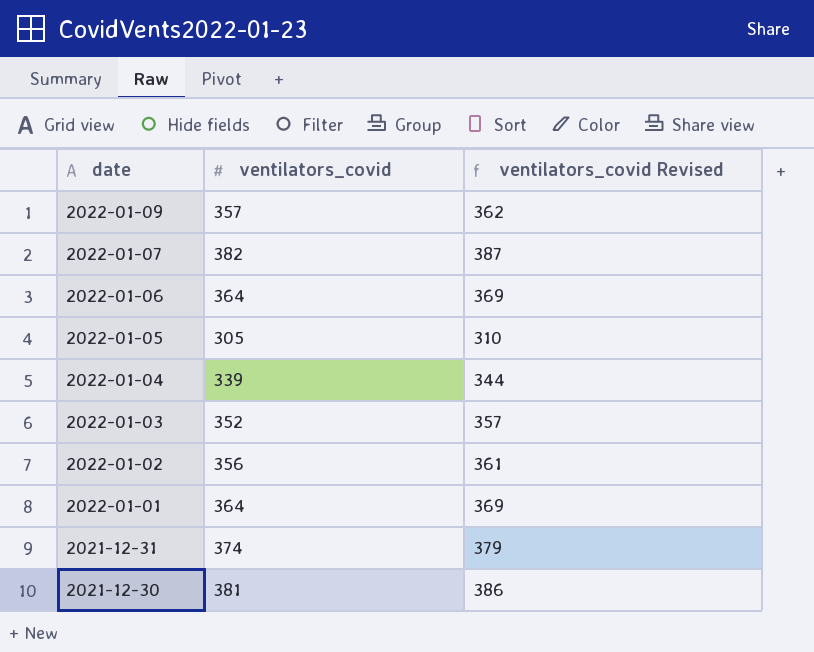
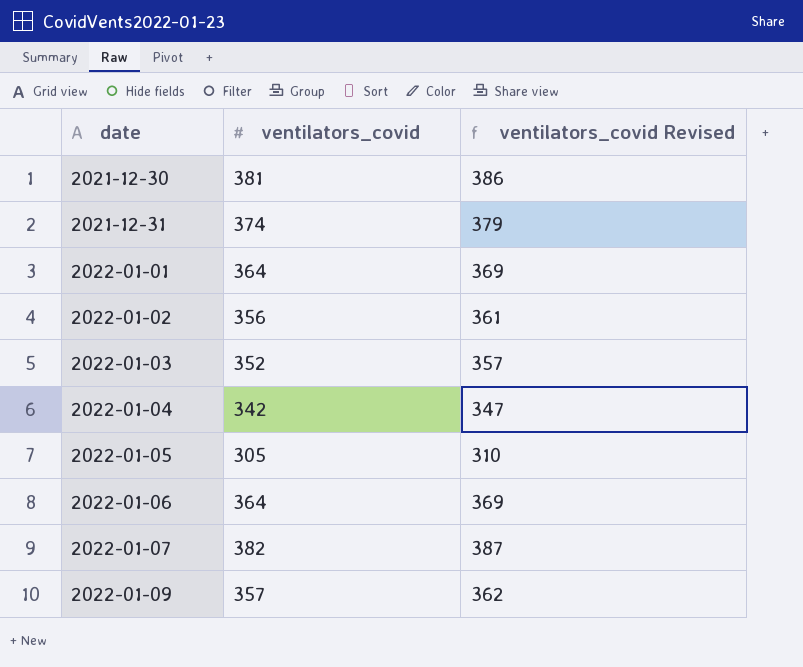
row order: date descending -> date ascending
2022-01-04 | ventilators_covid: 339 -> 342
2022-01-04 | ventilators_covid Revised: 344 -> 347

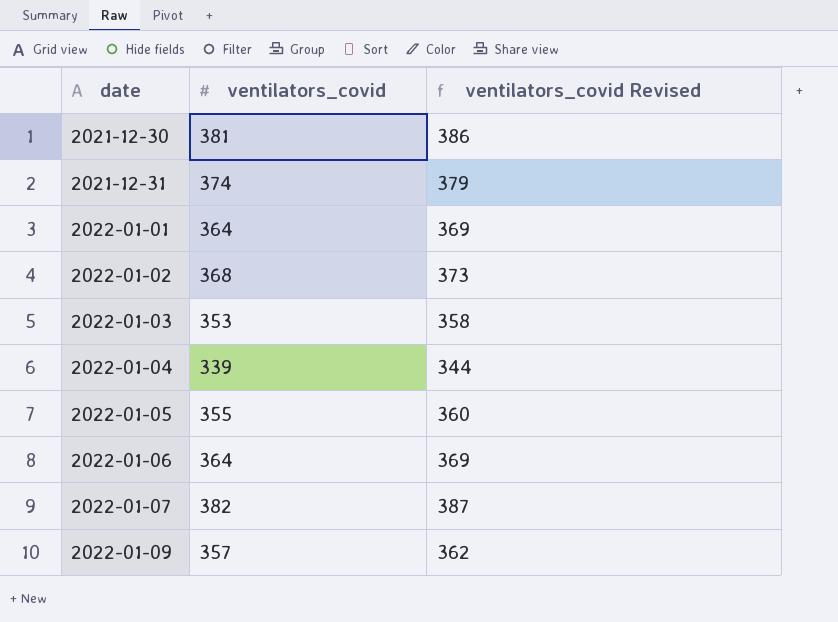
2022-01-02 | ventilators_covid: 356 -> 368
2022-01-02 | ventilators_covid Revised: 361 -> 373
2022-01-03 | ventilators_covid: 352 -> 353
2022-01-03 | ventilators_covid Revised: 357 -> 358
2022-01-04 | ventilators_covid: 342 -> 339
2022-01-04 | ventilators_covid Revised: 347 -> 344
2022-01-05 | ventilators_covid: 305 -> 355
2022-01-05 | ventilators_covid Revised: 310 -> 360

